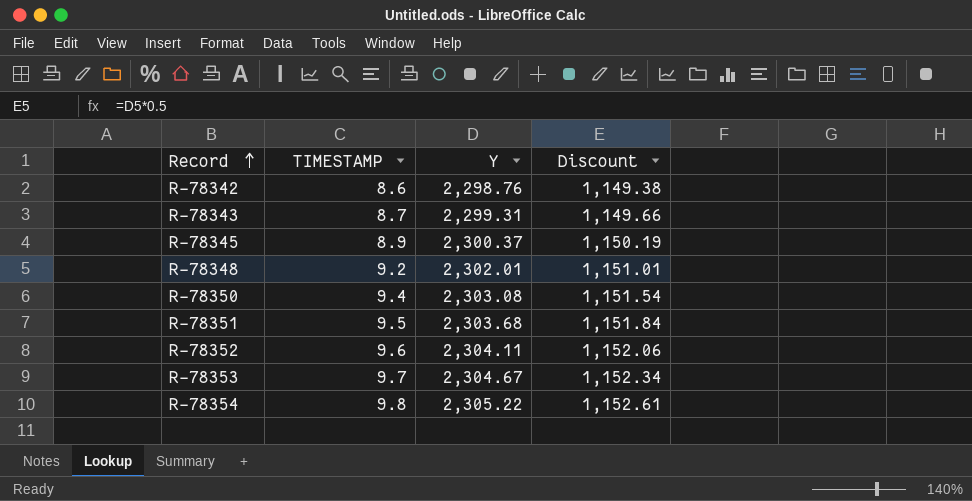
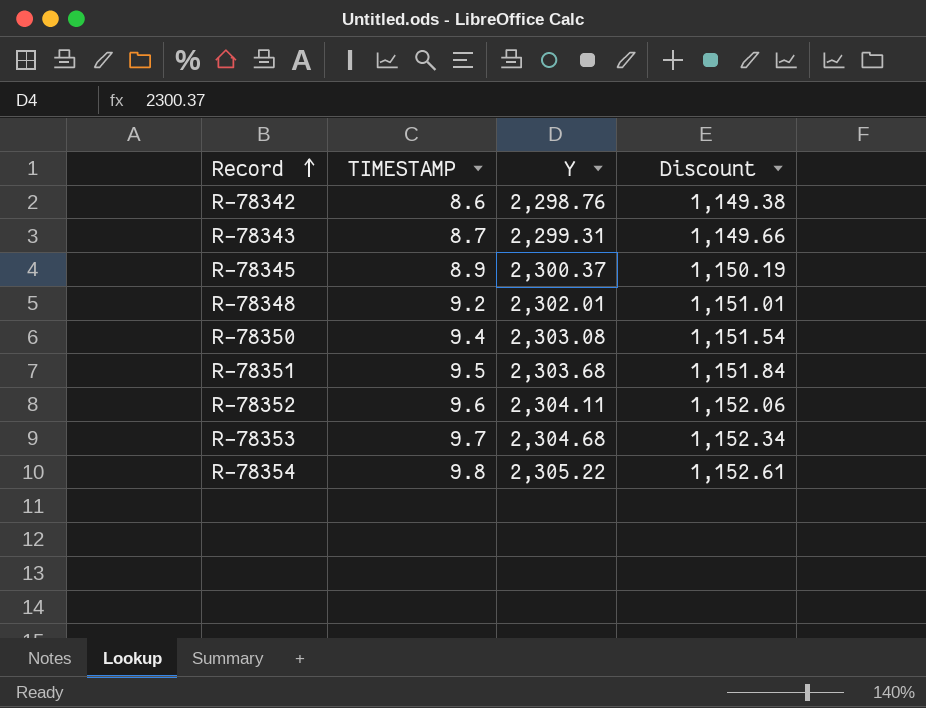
R-78353 | Y: 2,304.67 -> 2,304.68

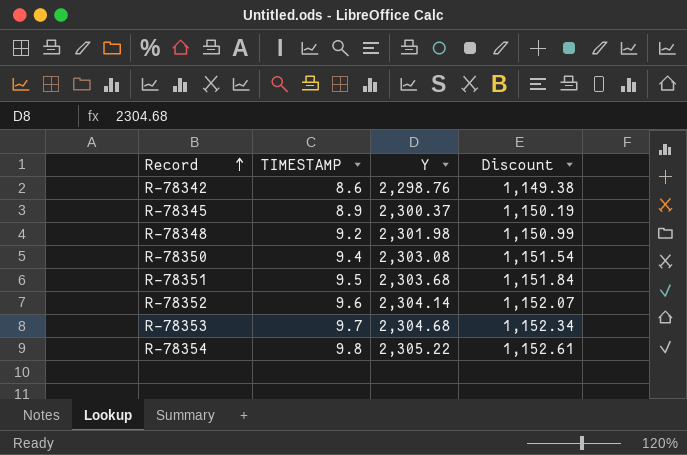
row R-78343: 8.7 | 2,299.31 | 1,149.66 -> none
R-78348 | Y: 2,302.01 -> 2,301.98
R-78348 | Discount: 1,151.01 -> 1,150.99
R-78352 | Y: 2,304.11 -> 2,304.14
R-78352 | Discount: 1,152.06 -> 1,152.07

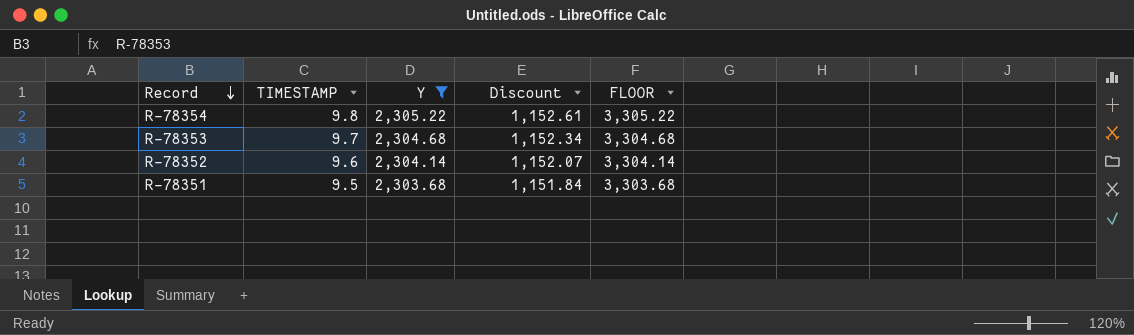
filter: none -> Y >= 2,303.68
row order: Record ascending -> Record descending
column FLOOR | formula: none -> [Y] + 1000

